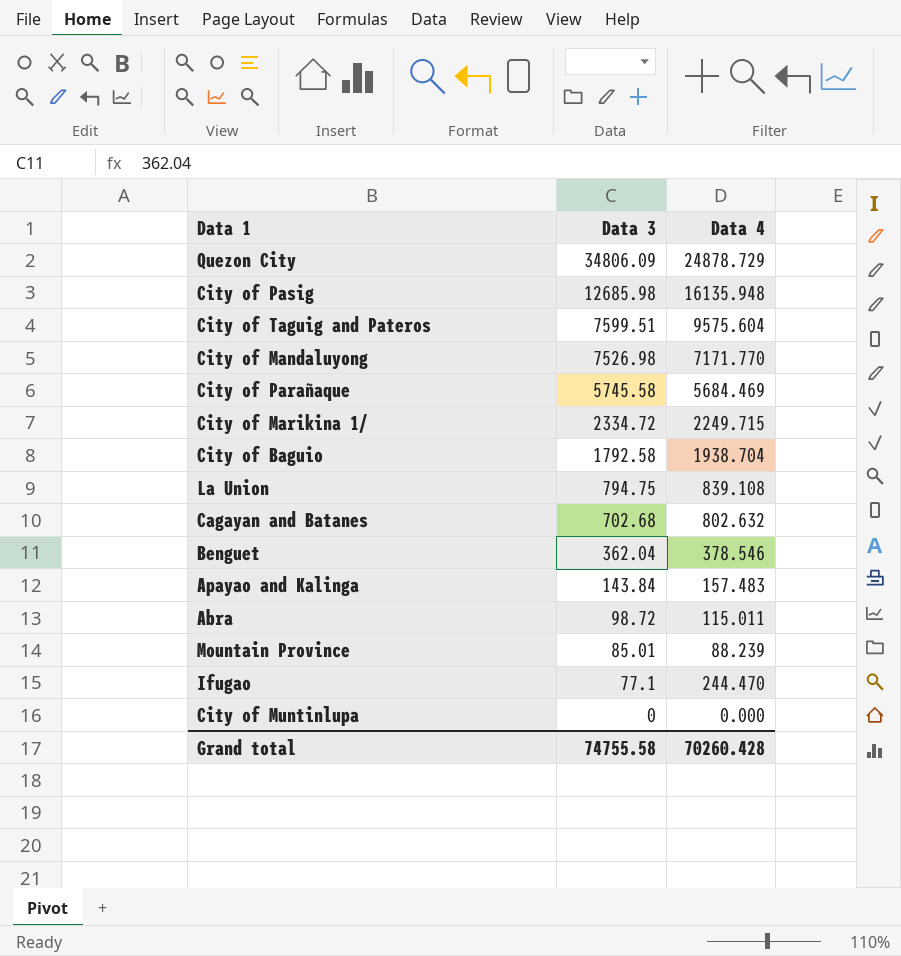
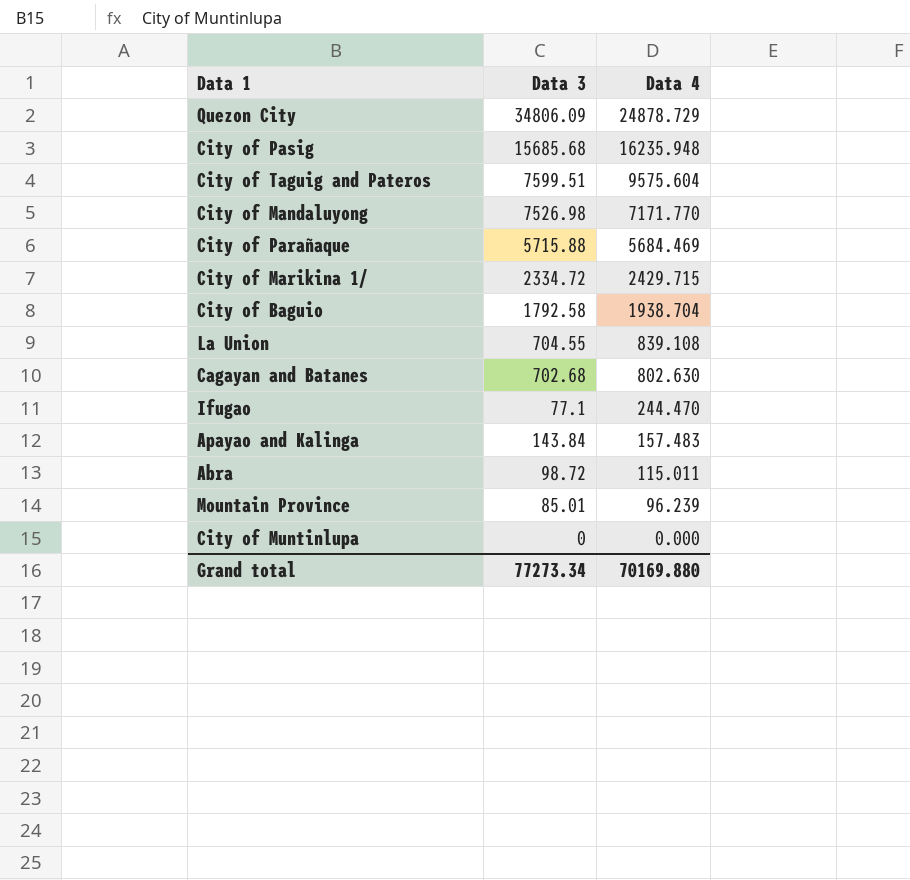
row order: Data 3 descending -> Data 4 descending
row Benguet: 362.04 | 378.546 -> none
City of Pasig | Data 3: 12685.98 -> 15685.68
City of Pasig | Data 4: 16135.948 -> 16235.948
City of Parañaque | Data 3: 5745.58 -> 5715.88
City of Marikina 1/ | Data 4: 2249.715 -> 2429.715
La Union | Data 3: 794.75 -> 704.55
Cagayan and Batanes | Data 4: 802.632 -> 802.630
Mountain Province | Data 4: 88.239 -> 96.239
Grand total | Data 3: 74755.58 -> 77273.34
Grand total | Data 4: 70260.428 -> 70169.880

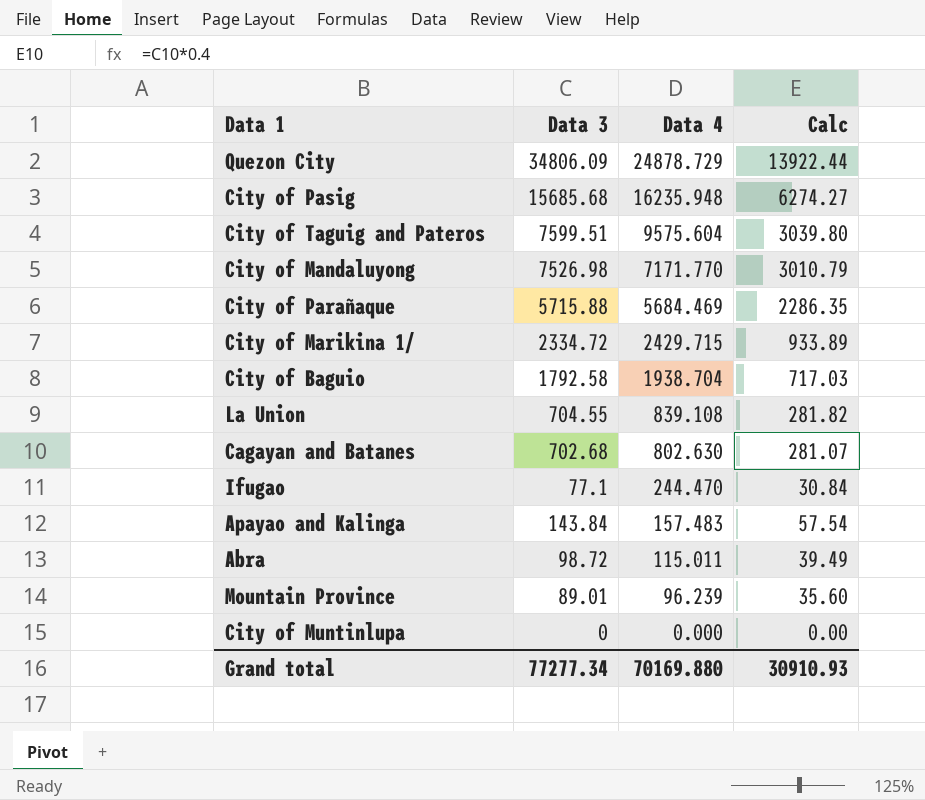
column Calc | formula: none -> [Data 3] * 0.4
Mountain Province | Data 3: 85.01 -> 89.01
Grand total | Data 3: 77273.34 -> 77277.34

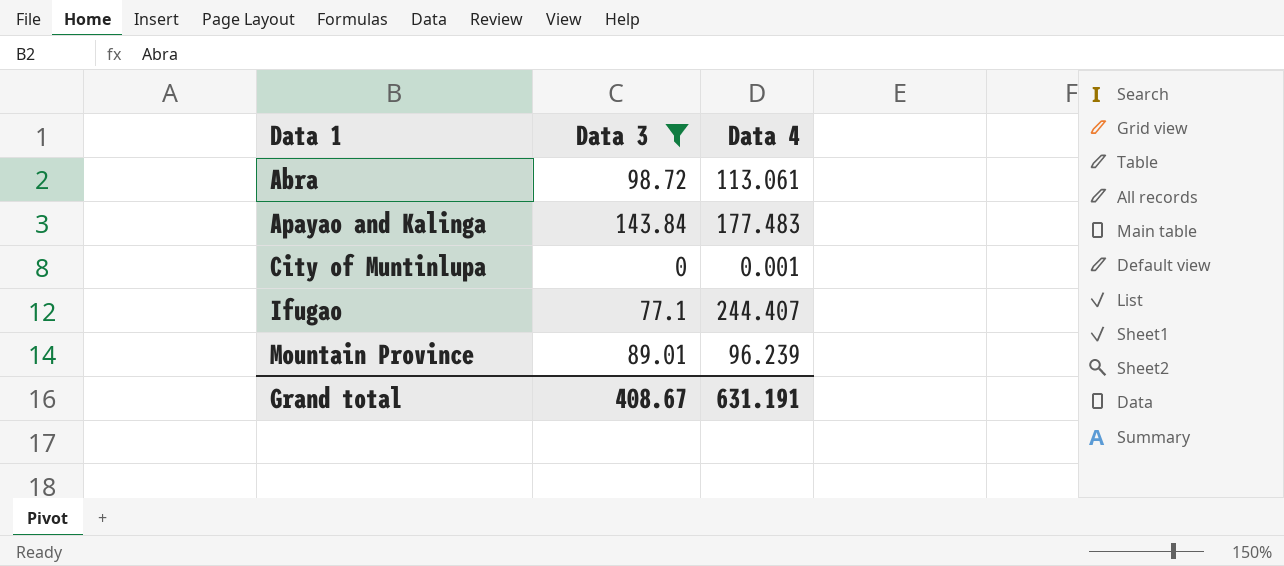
filter: none -> Data 3 <= 143.84
row order: Data 4 descending -> Data 1 ascending
column Calc | formula: [Data 3] * 0.4 -> none
Abra | Data 4: 115.011 -> 113.061
Apayao and Kalinga | Data 4: 157.483 -> 177.483
City of Muntinlupa | Data 4: 0.000 -> 0.001
Ifugao | Data 4: 244.470 -> 244.407
Grand total | Data 3: 77277.34 -> 408.67
Grand total | Data 4: 70169.880 -> 631.191

